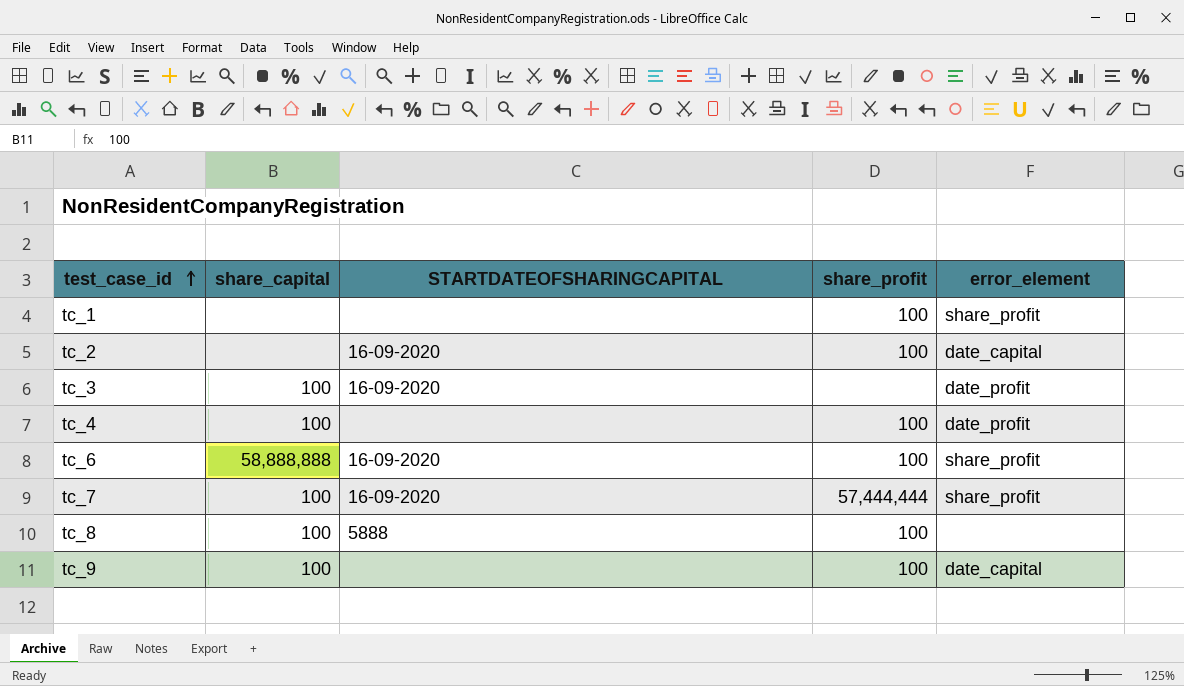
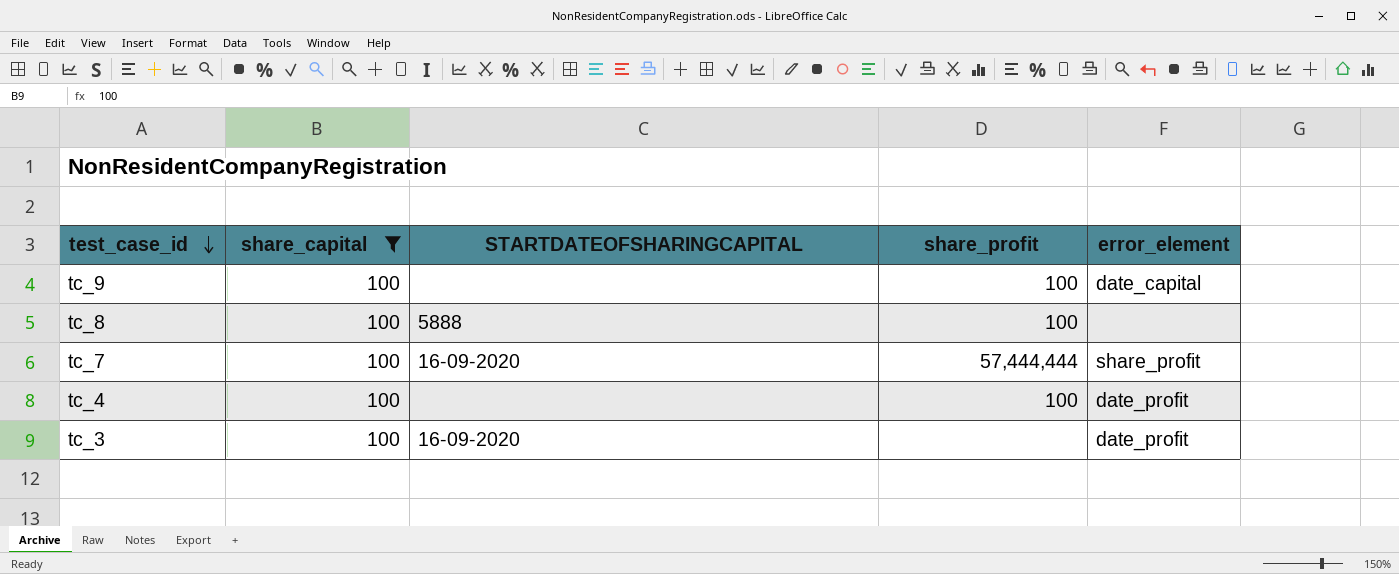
filter: none -> share_capital = 100
row order: test_case_id ascending -> test_case_id descending

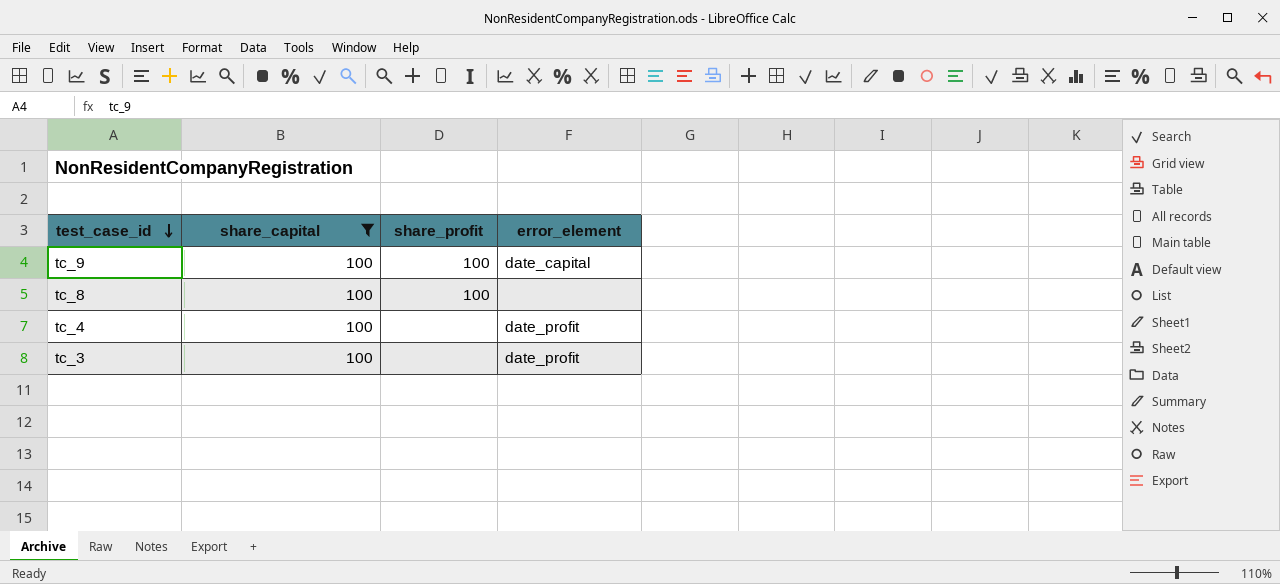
column STARTDATEOFSHARINGCAPITAL | position: 3 -> none
row tc_7: 100 | 16-09-2020 | 57,444,444 | share_profit -> none
tc_4 | share_profit: 100 -> none

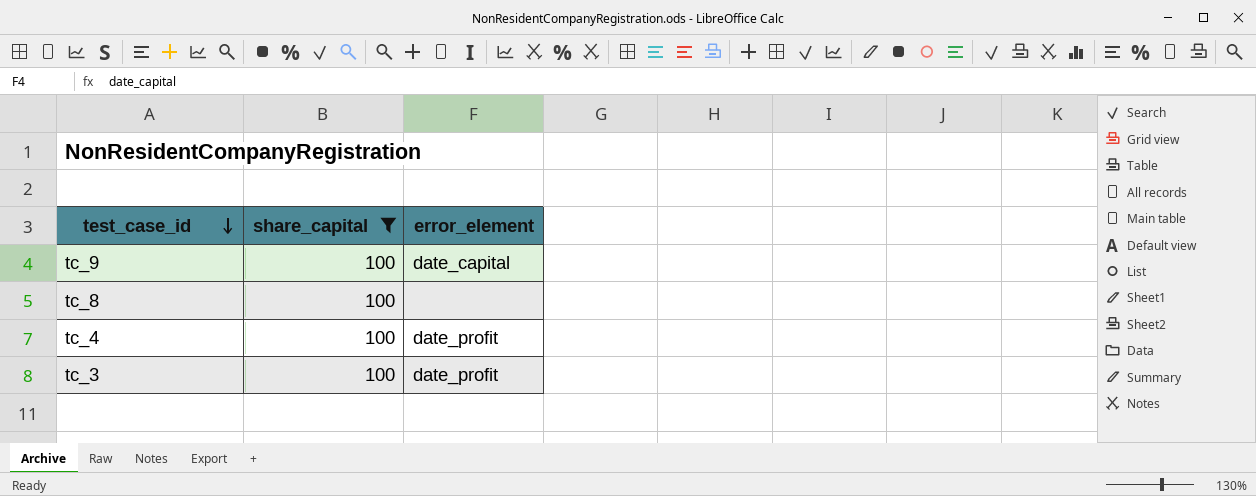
column share_profit | position: 3 -> none

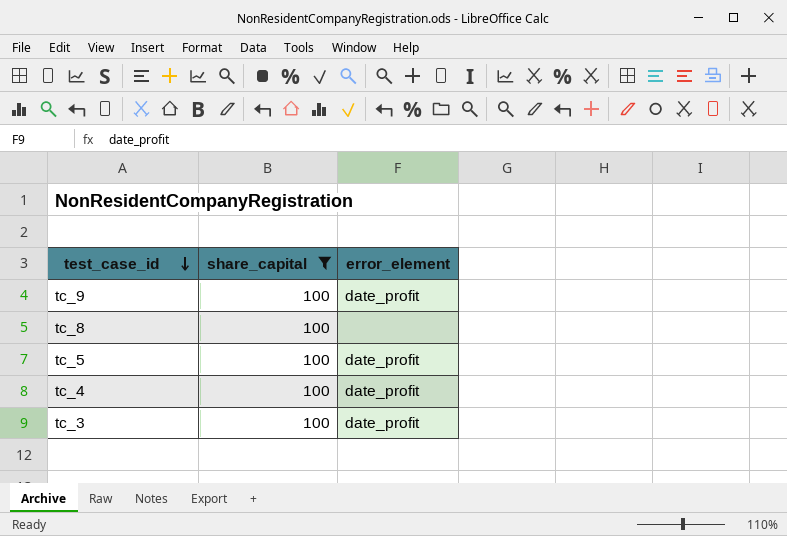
tc_9 | error_element: date_capital -> date_profit
row tc_5: none -> 100 | date_profit

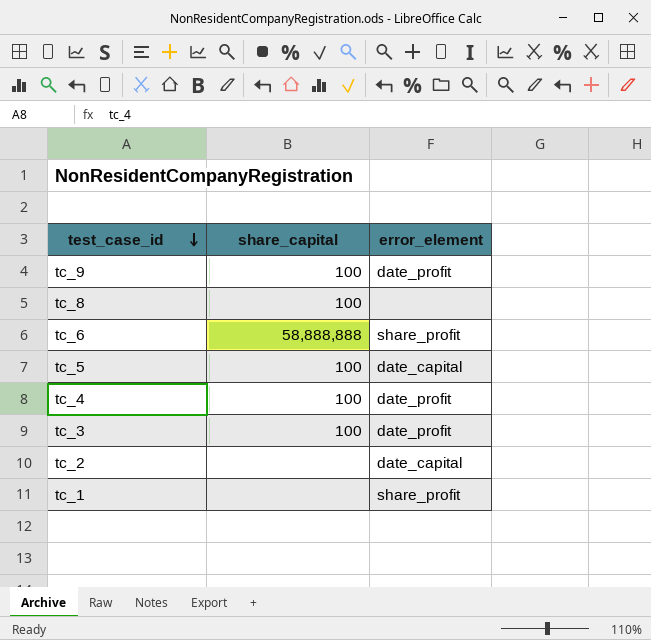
filter: share_capital = 100 -> none
tc_5 | error_element: date_profit -> date_capital

